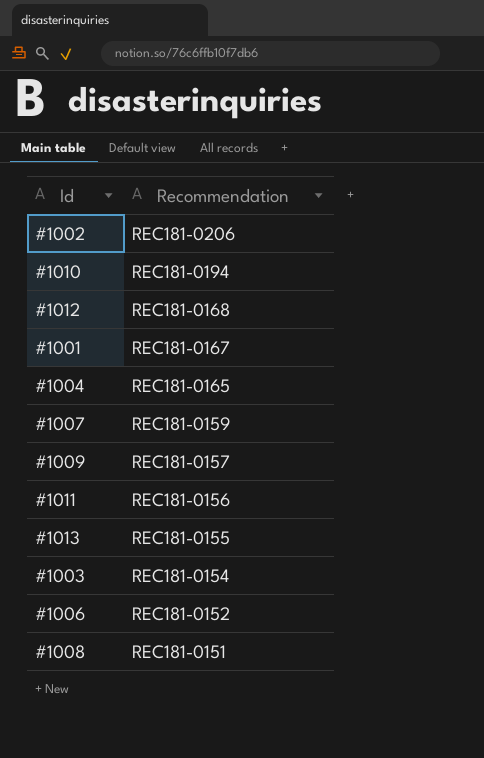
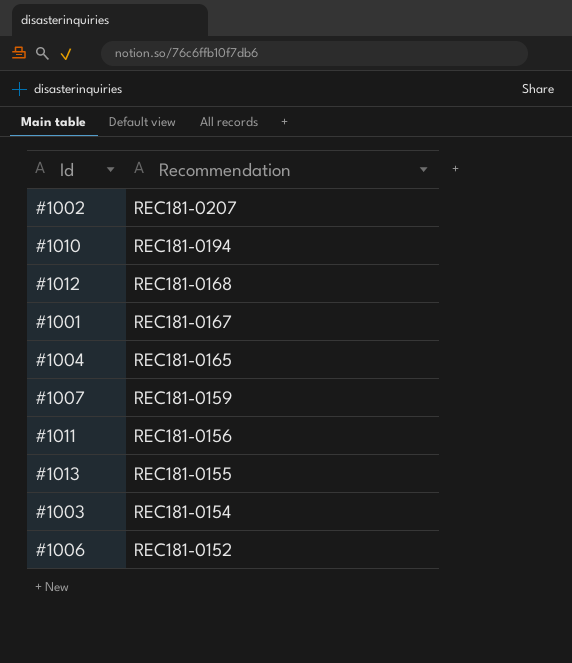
row #1009: REC181-0157 -> none
row #1008: REC181-0151 -> none
#1002 | Recommendation: REC181-0206 -> REC181-0207

